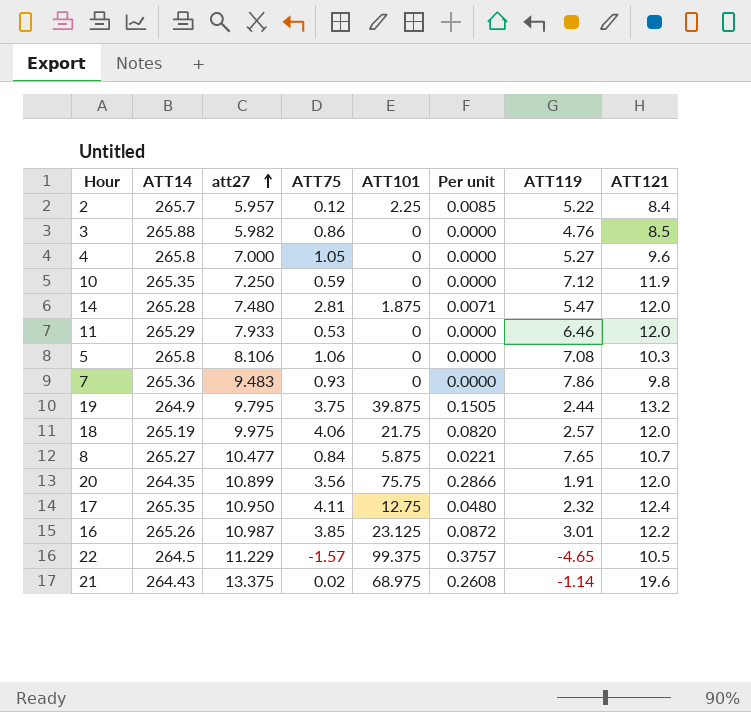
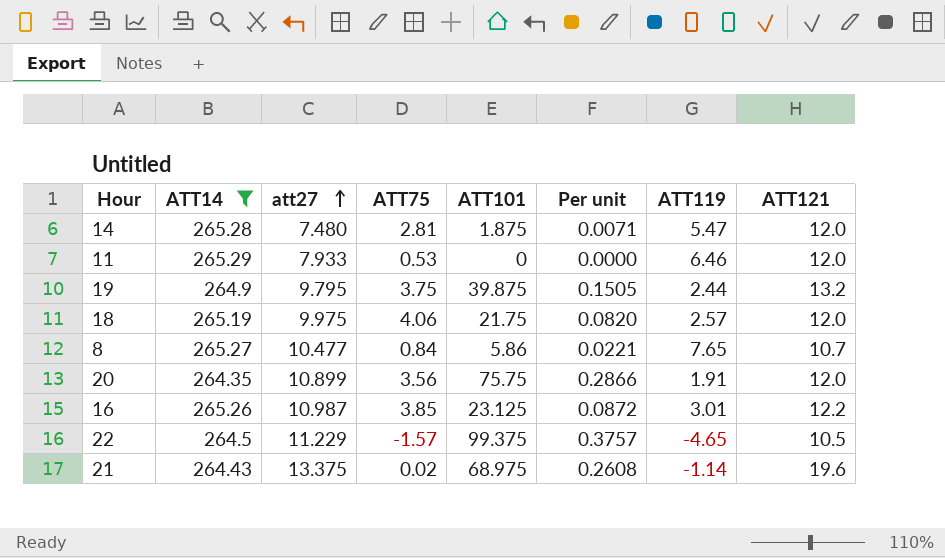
filter: none -> ATT14 <= 265.29
8 | ATT101: 5.875 -> 5.86

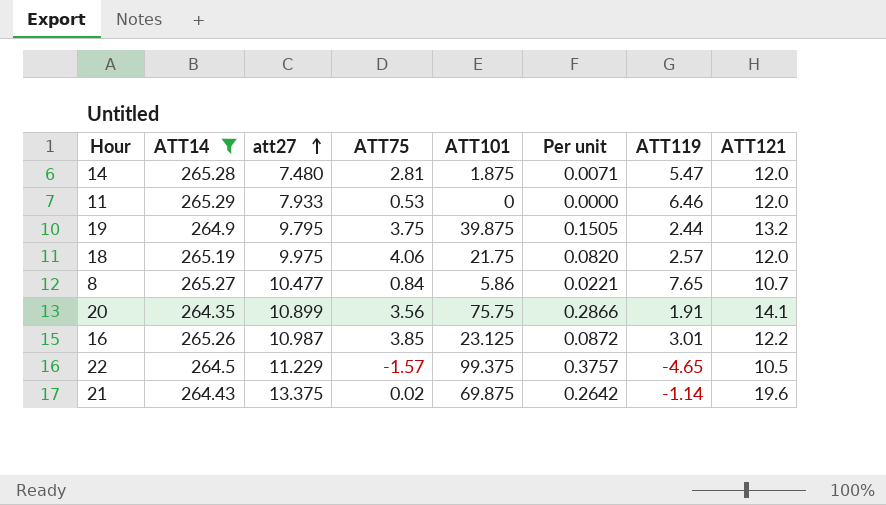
20 | ATT121: 12.0 -> 14.1
21 | ATT101: 68.975 -> 69.875
21 | Per unit: 0.2608 -> 0.2642

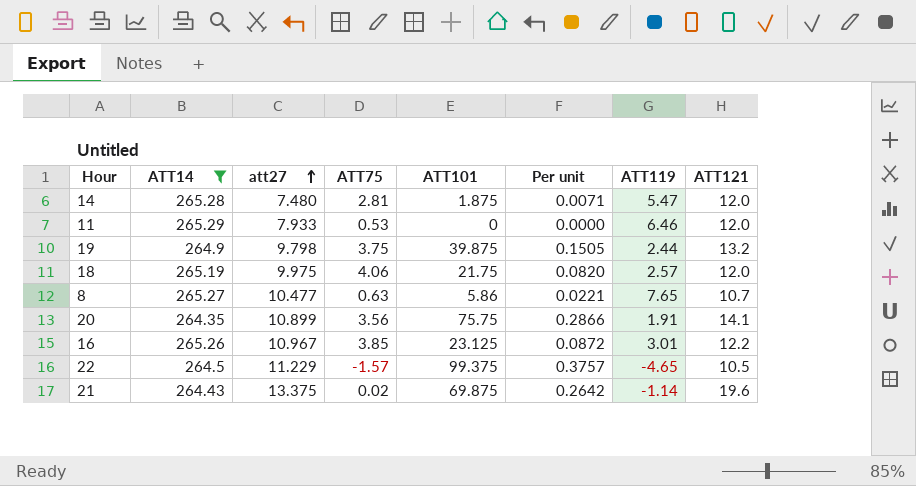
19 | att27: 9.795 -> 9.798
8 | ATT75: 0.84 -> 0.63
16 | att27: 10.987 -> 10.967

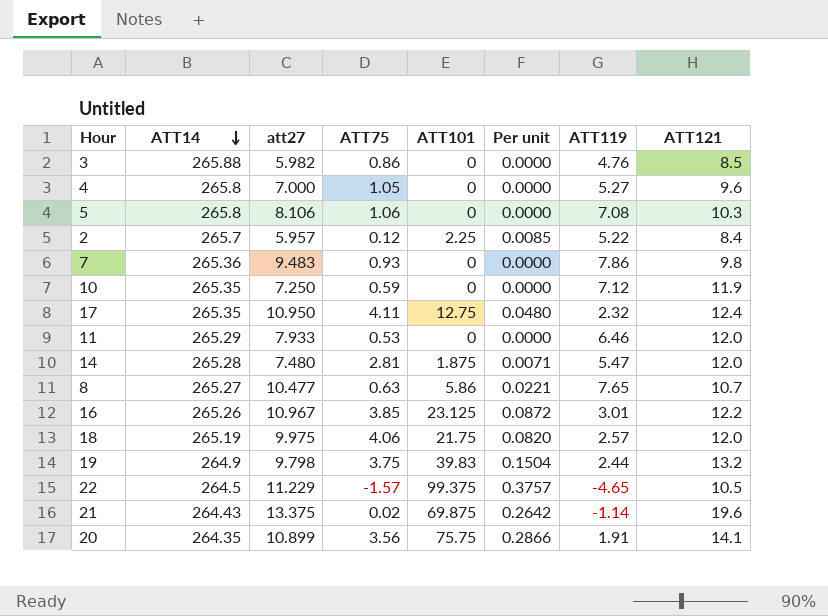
filter: ATT14 <= 265.29 -> none
row order: att27 ascending -> ATT14 descending
19 | ATT101: 39.875 -> 39.83
19 | Per unit: 0.1505 -> 0.1504

